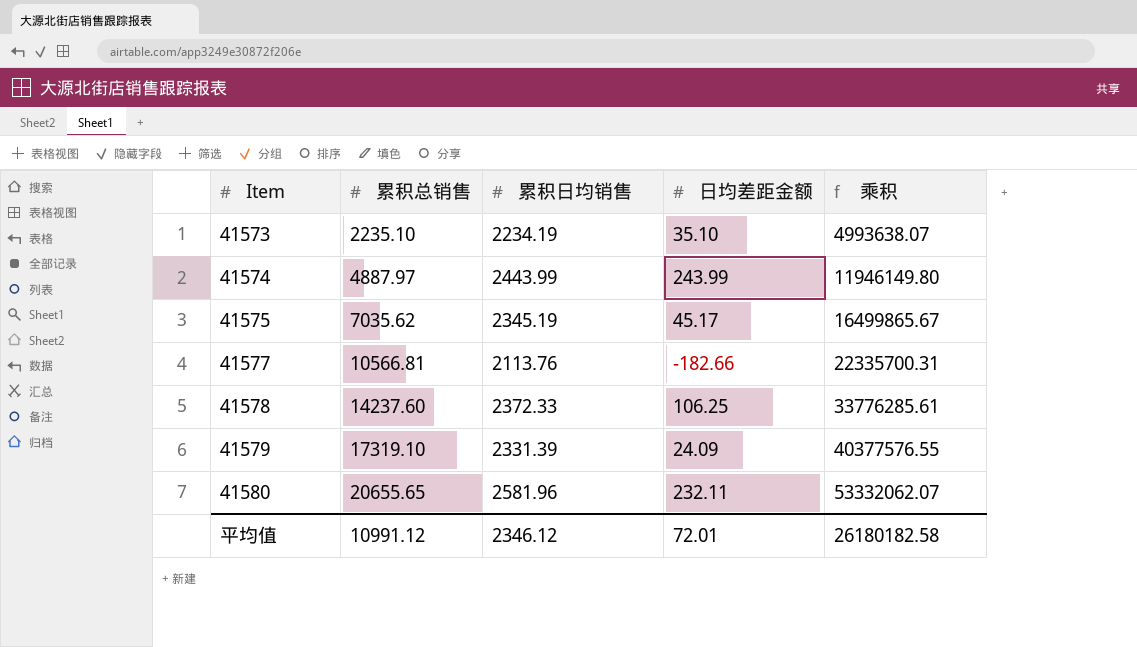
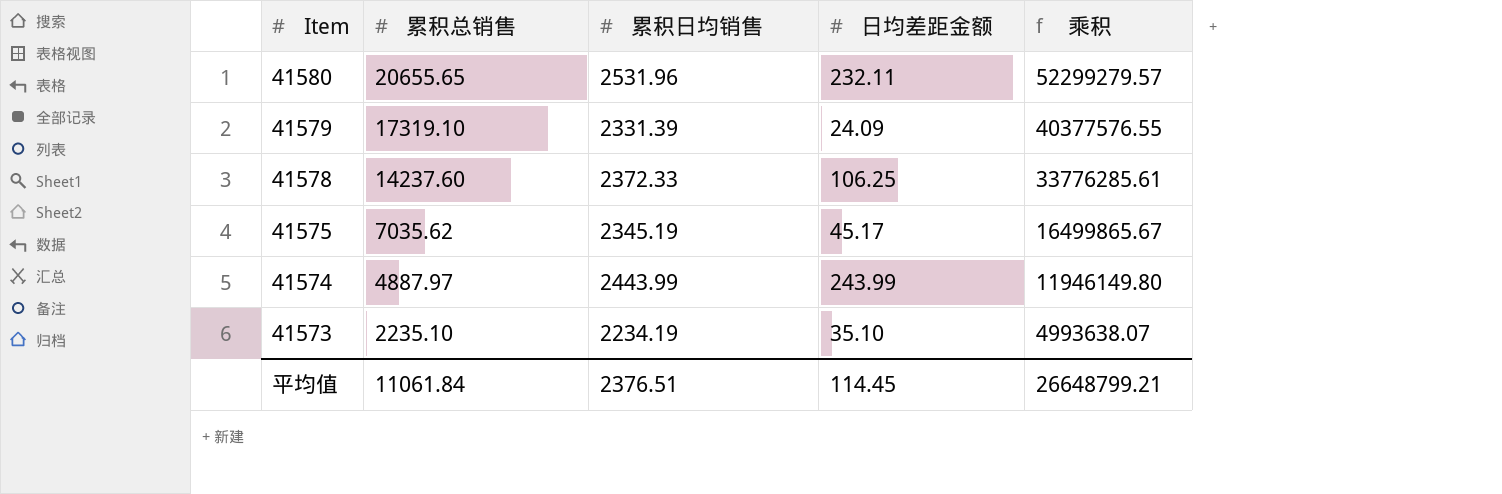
row order: Item ascending -> Item descending
row 41577: 10566.81 | 2113.76 | -182.66 | 22335700.31 -> none
41580 | 累积日均销售: 2581.96 -> 2531.96
41580 | 乘积: 53332062.07 -> 52299279.57
平均值 | 累积总销售: 10991.12 -> 11061.84
平均值 | 累积日均销售: 2346.12 -> 2376.51
平均值 | 日均差距金额: 72.01 -> 114.45
平均值 | 乘积: 26180182.58 -> 26648799.21

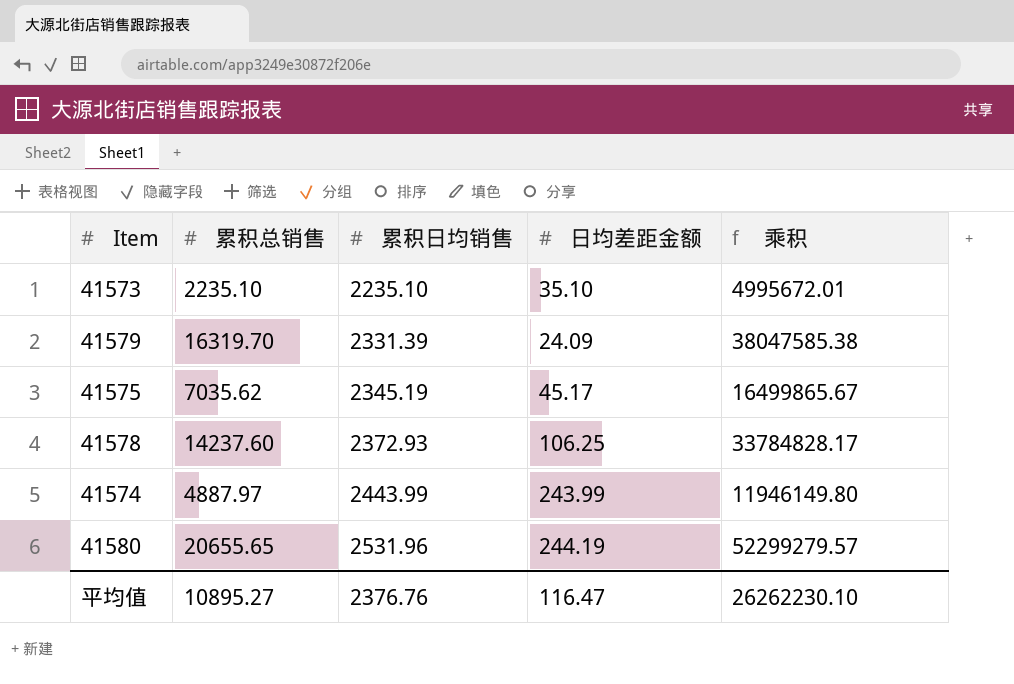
row order: Item descending -> 累积日均销售 ascending
41573 | 累积日均销售: 2234.19 -> 2235.10
41573 | 乘积: 4993638.07 -> 4995672.01
41579 | 累积总销售: 17319.10 -> 16319.70
41579 | 乘积: 40377576.55 -> 38047585.38
41578 | 累积日均销售: 2372.33 -> 2372.93
41578 | 乘积: 33776285.61 -> 33784828.17
41580 | 日均差距金额: 232.11 -> 244.19
平均值 | 累积总销售: 11061.84 -> 10895.27
平均值 | 累积日均销售: 2376.51 -> 2376.76
平均值 | 日均差距金额: 114.45 -> 116.47
平均值 | 乘积: 26648799.21 -> 26262230.10

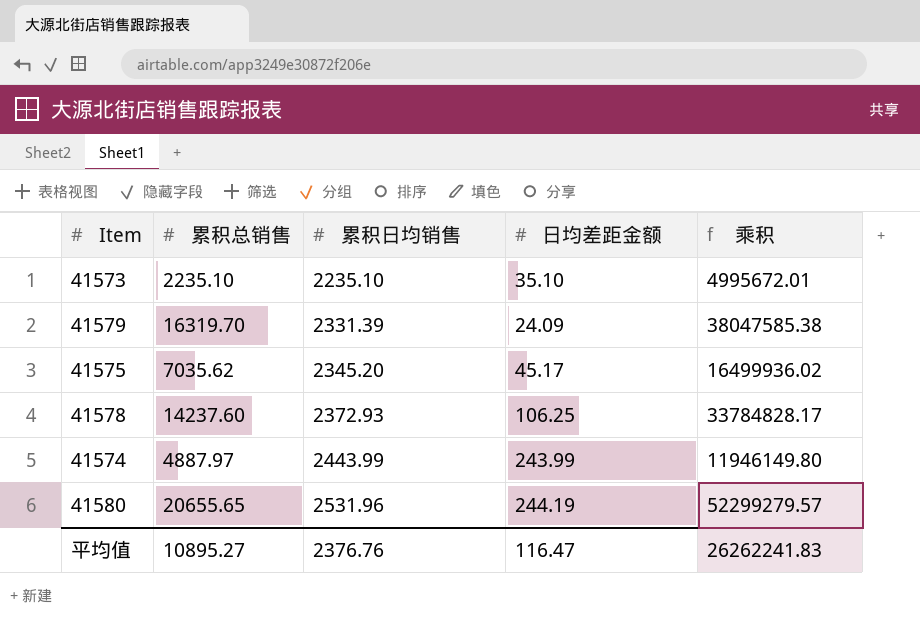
41575 | 累积日均销售: 2345.19 -> 2345.20
41575 | 乘积: 16499865.67 -> 16499936.02
平均值 | 乘积: 26262230.10 -> 26262241.83

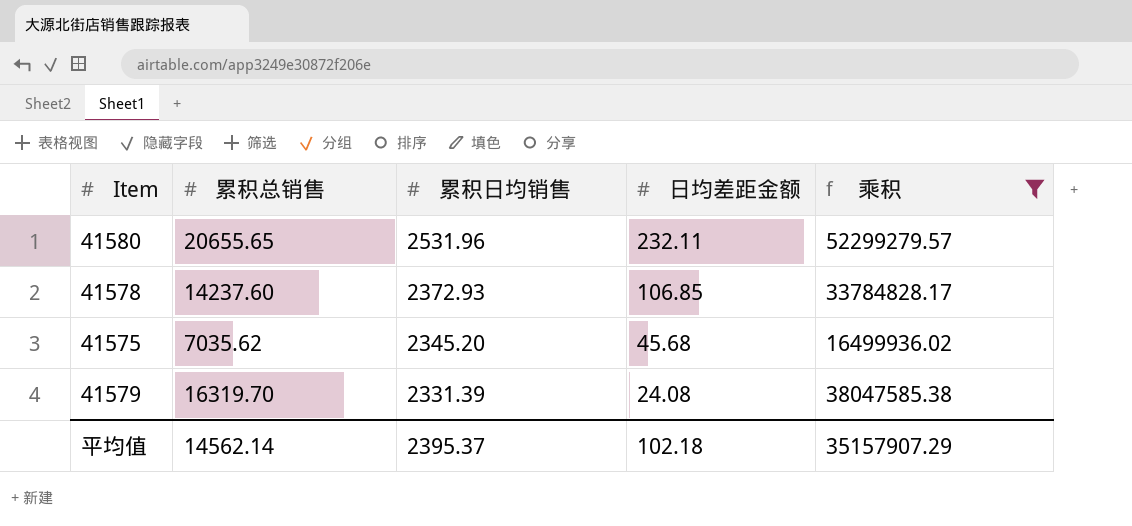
filter: none -> 乘积 >= 16499936.02
row order: 累积日均销售 ascending -> 累积日均销售 descending
41580 | 日均差距金额: 244.19 -> 232.11
41578 | 日均差距金额: 106.25 -> 106.85
41575 | 日均差距金额: 45.17 -> 45.68
41579 | 日均差距金额: 24.09 -> 24.08
平均值 | 累积总销售: 10895.27 -> 14562.14
平均值 | 累积日均销售: 2376.76 -> 2395.37
平均值 | 日均差距金额: 116.47 -> 102.18
平均值 | 乘积: 26262241.83 -> 35157907.29

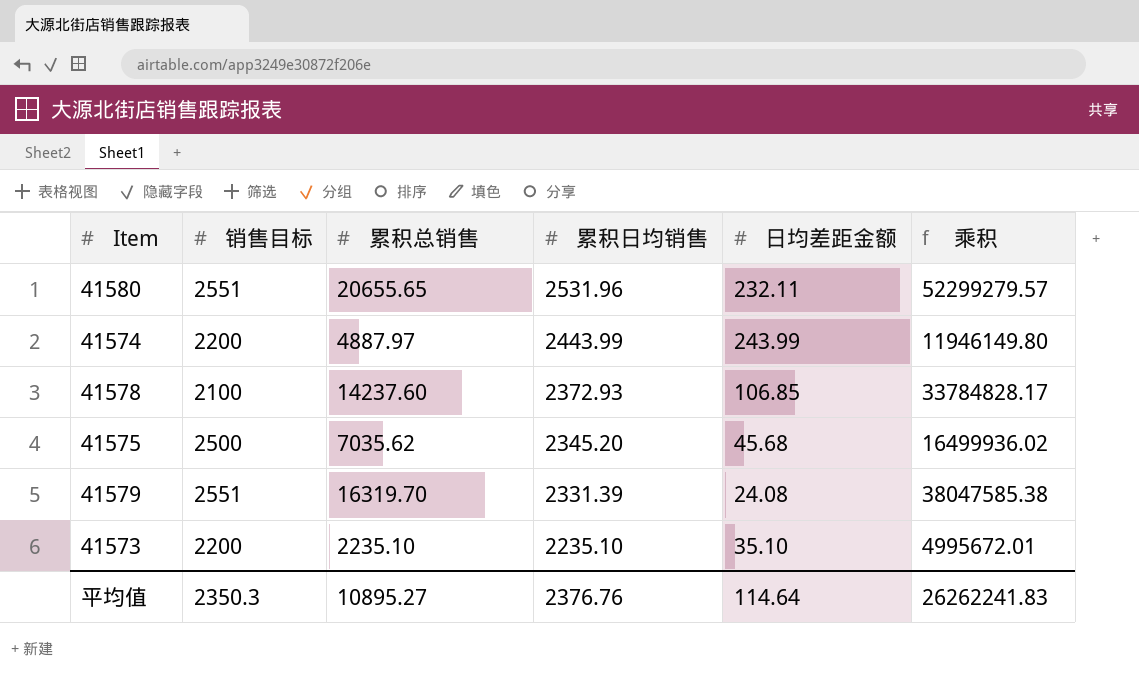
filter: 乘积 >= 16499936.02 -> none
column 销售目标 | position: none -> 2
平均值 | 累积总销售: 14562.14 -> 10895.27
平均值 | 累积日均销售: 2395.37 -> 2376.76
平均值 | 日均差距金额: 102.18 -> 114.64
平均值 | 乘积: 35157907.29 -> 26262241.83

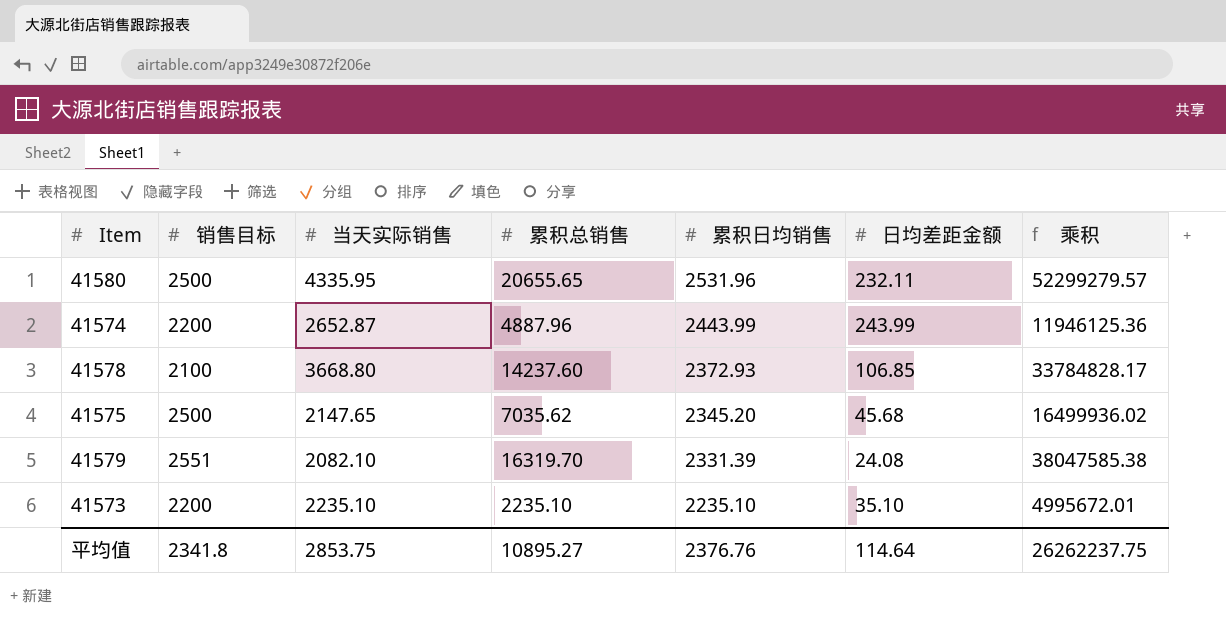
column 当天实际销售 | position: none -> 3
41580 | 销售目标: 2551 -> 2500
41574 | 累积总销售: 4887.97 -> 4887.96
41574 | 乘积: 11946149.80 -> 11946125.36
平均值 | 销售目标: 2350.3 -> 2341.8
平均值 | 乘积: 26262241.83 -> 26262237.75

